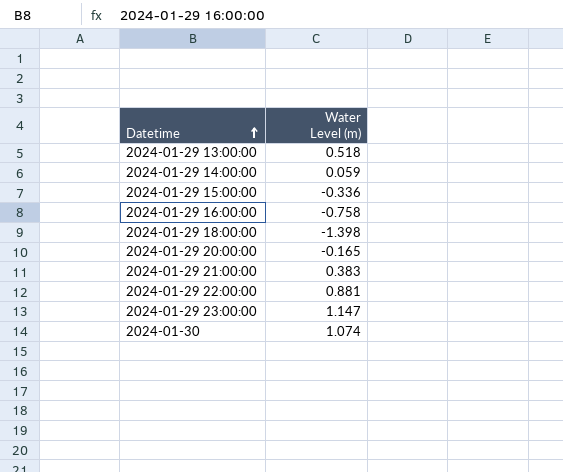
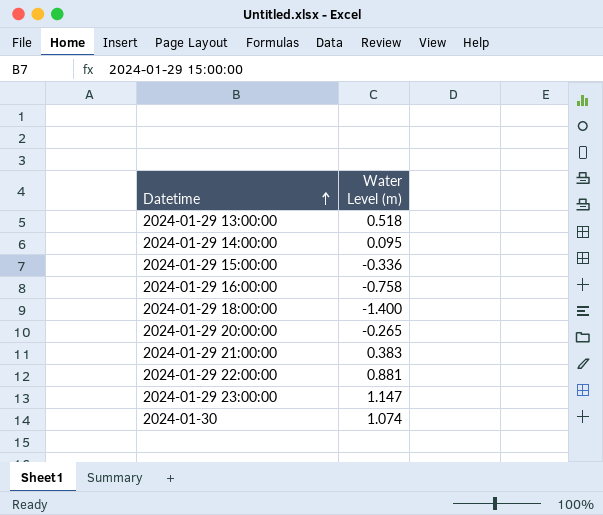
2024-01-29 14:00:00 | Water Level (m): 0.059 -> 0.095
2024-01-29 18:00:00 | Water Level (m): -1.398 -> -1.400
2024-01-29 20:00:00 | Water Level (m): -0.165 -> -0.265

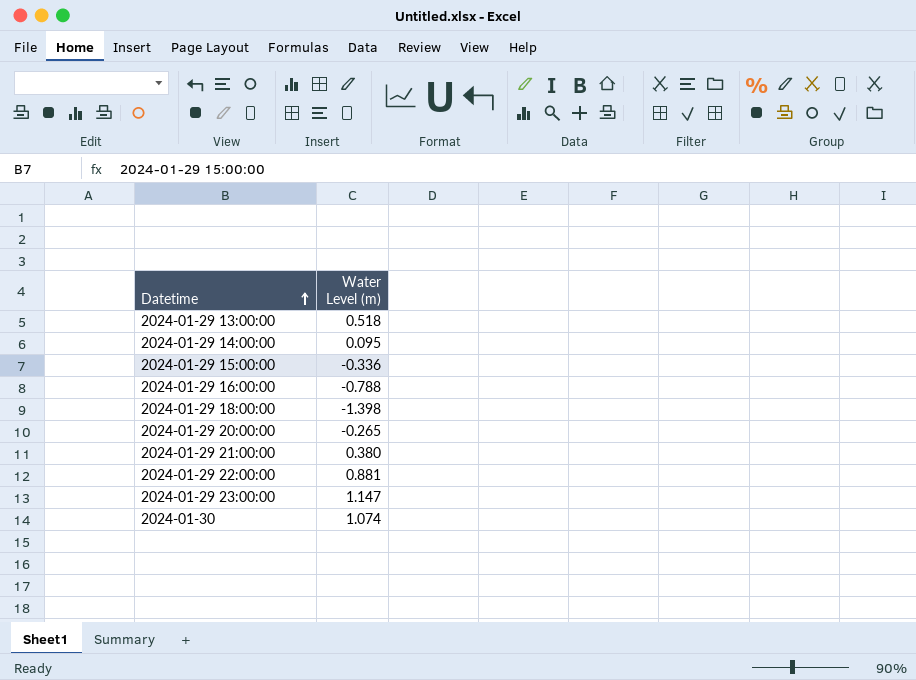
2024-01-29 16:00:00 | Water Level (m): -0.758 -> -0.788
2024-01-29 18:00:00 | Water Level (m): -1.400 -> -1.398
2024-01-29 21:00:00 | Water Level (m): 0.383 -> 0.380

